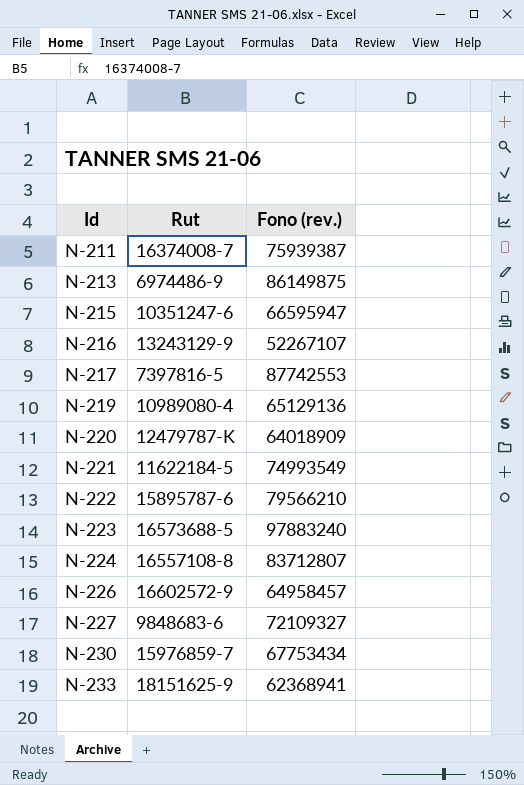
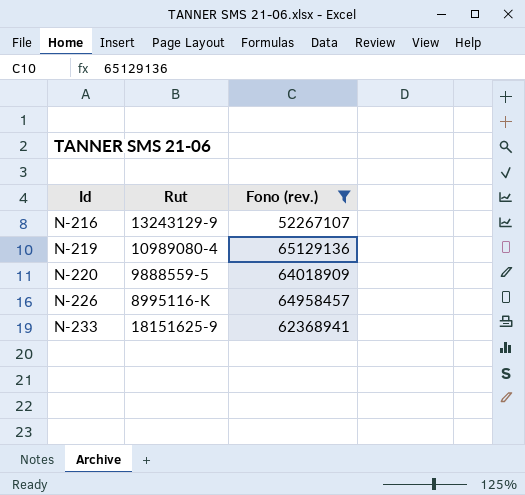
filter: none -> Fono (rev.) <= 65129136
N-220 | Rut: 12479787-K -> 9888559-5
N-226 | Rut: 16602572-9 -> 8995116-K

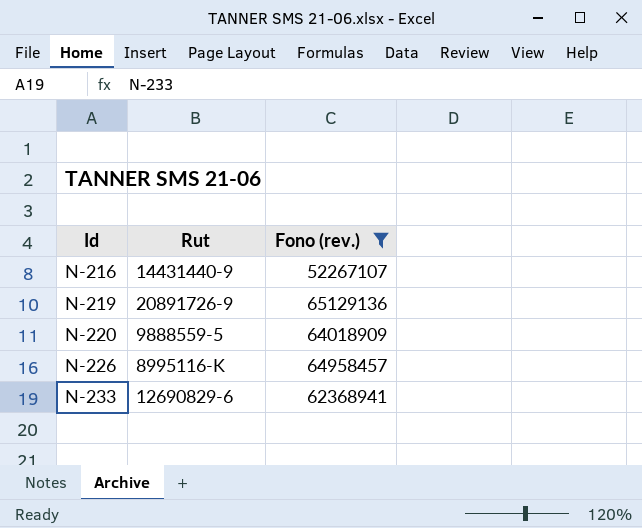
N-216 | Rut: 13243129-9 -> 14431440-9
N-219 | Rut: 10989080-4 -> 20891726-9
N-233 | Rut: 18151625-9 -> 12690829-6

